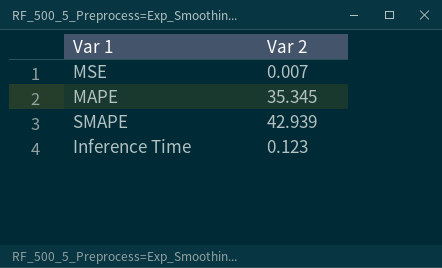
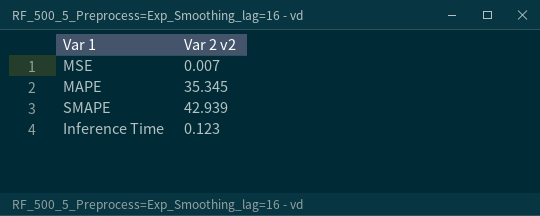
column name: Var 2 -> Var 2 v2

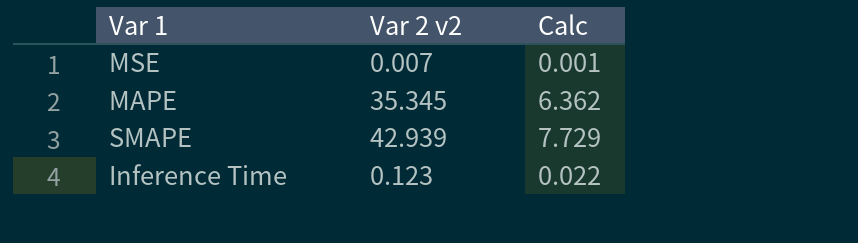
column Calc | formula: none -> [Var 2 v2] * 0.18

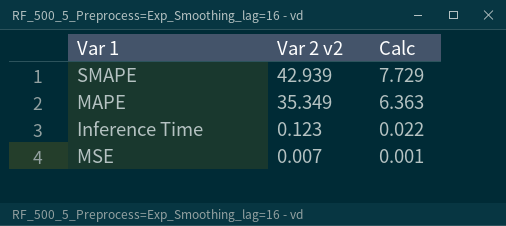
row order: none -> Var 2 v2 descending
MAPE | Var 2 v2: 35.345 -> 35.349
MAPE | Calc: 6.362 -> 6.363

